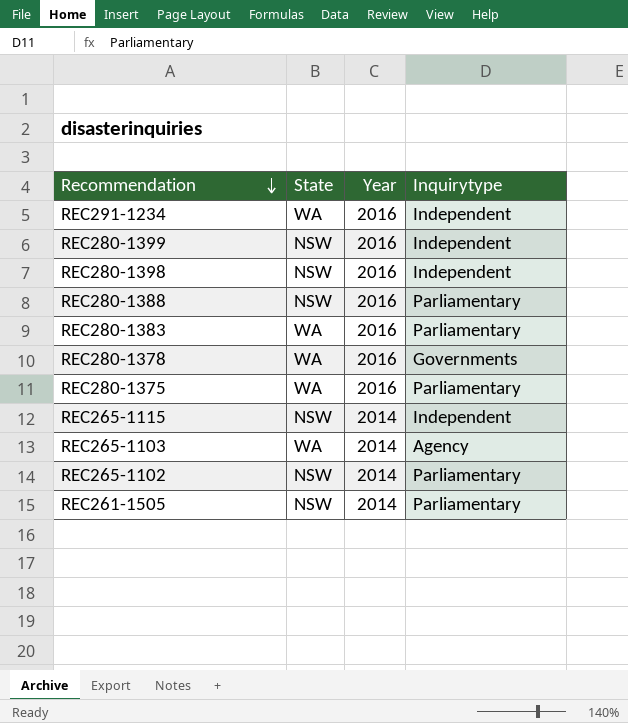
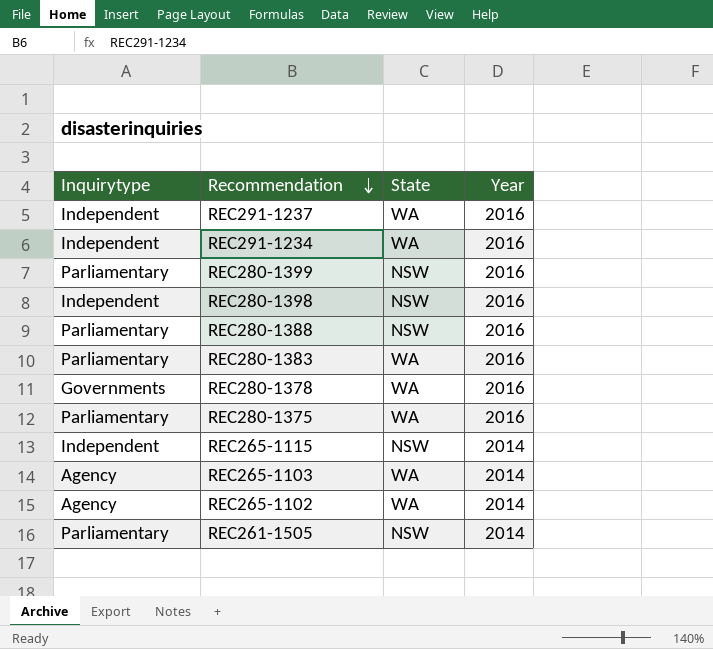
column Inquirytype | position: 4 -> 1
row REC291-1237: none -> Independent | WA | 2016
REC280-1399 | Inquirytype: Independent -> Parliamentary
REC265-1102 | Inquirytype: Parliamentary -> Agency
REC265-1102 | State: NSW -> WA

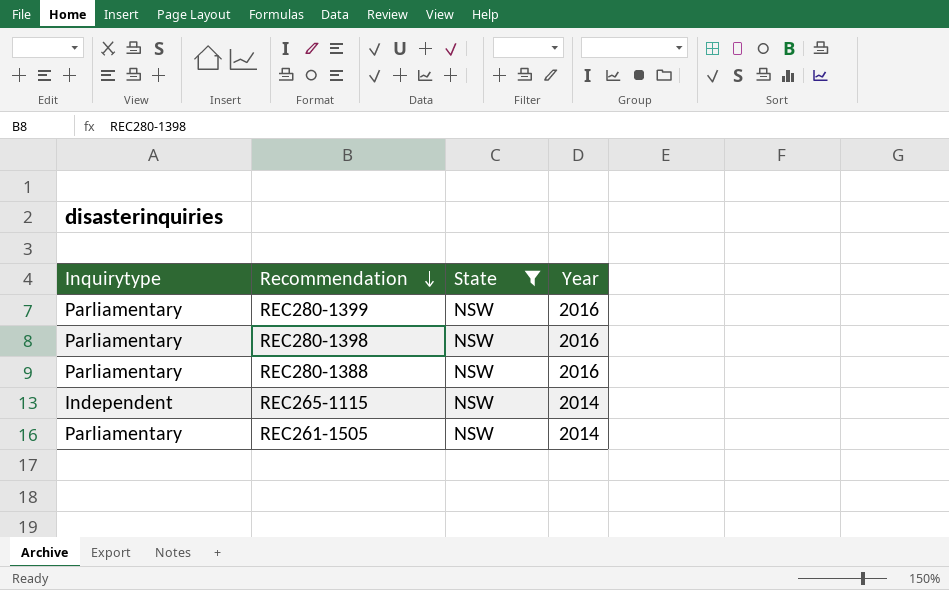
filter: none -> State = NSW
REC280-1398 | Inquirytype: Independent -> Parliamentary

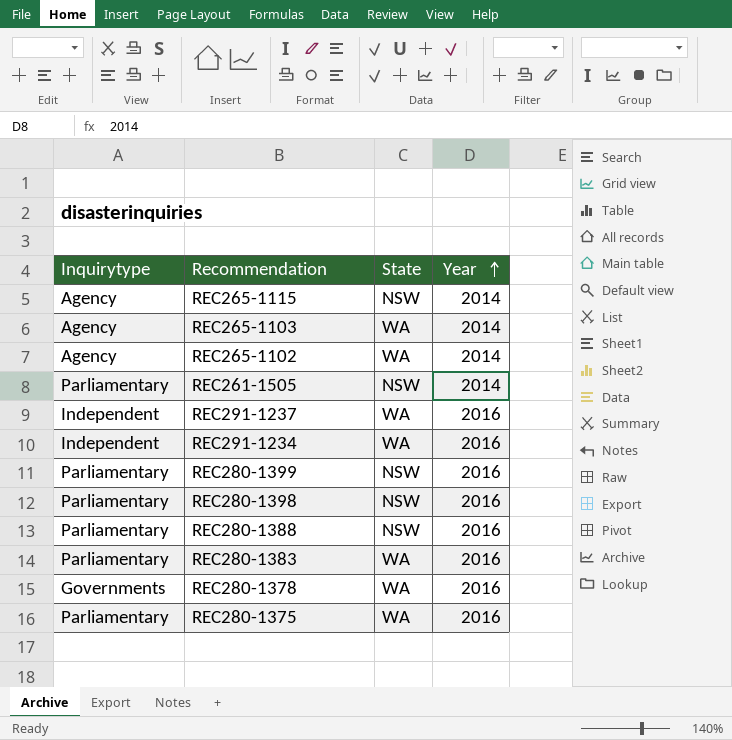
filter: State = NSW -> none
row order: Recommendation descending -> Year ascending
REC265-1115 | Inquirytype: Independent -> Agency

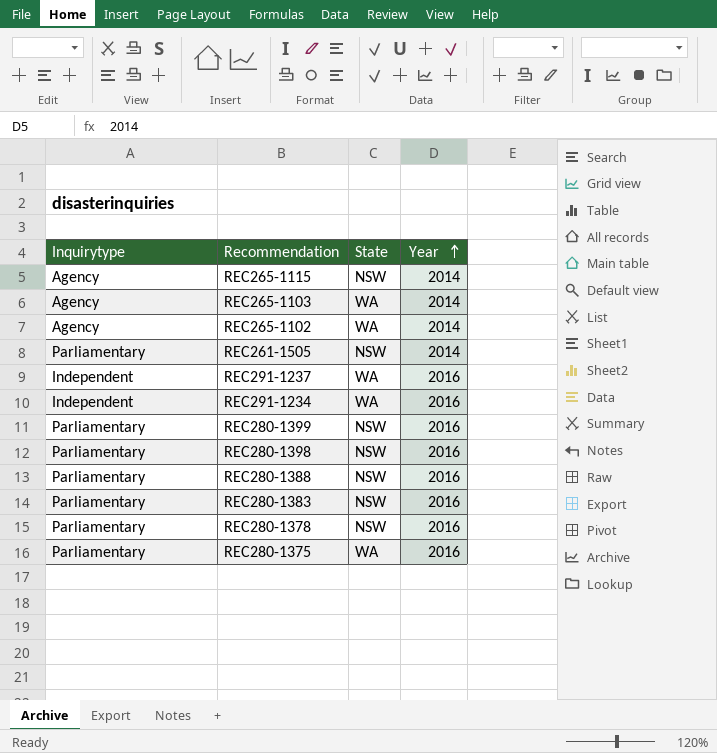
REC280-1383 | State: WA -> NSW
REC280-1378 | Inquirytype: Governments -> Parliamentary
REC280-1378 | State: WA -> NSW

